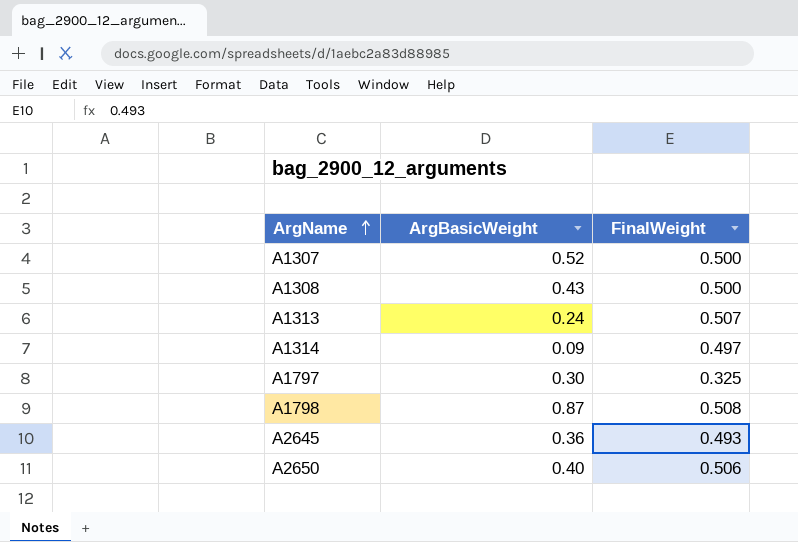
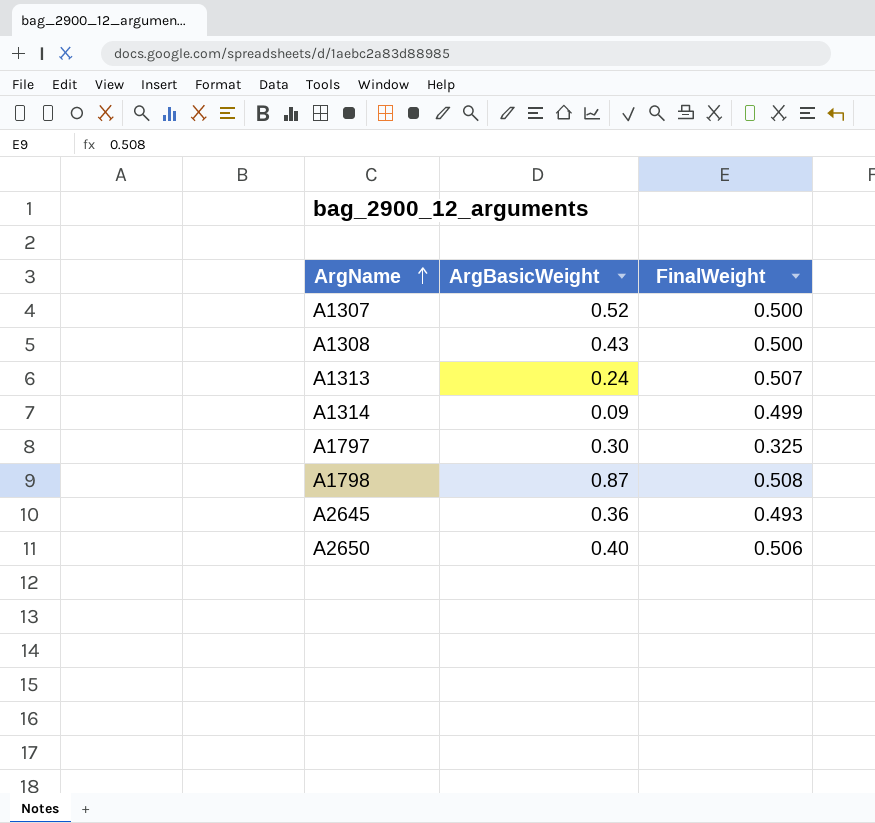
A1314 | FinalWeight: 0.497 -> 0.499

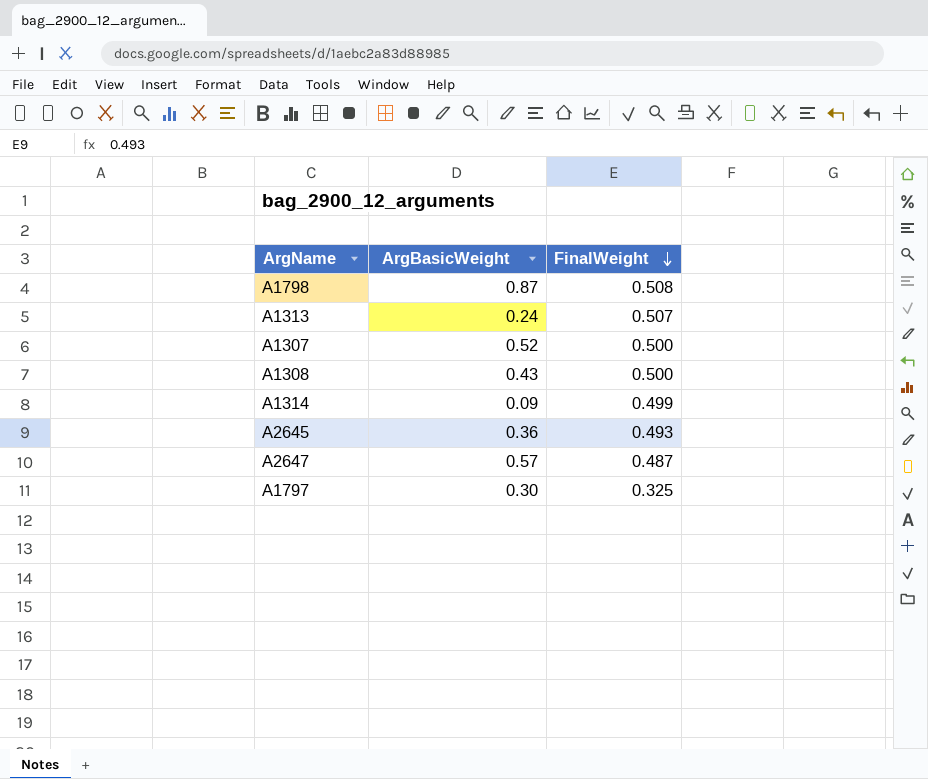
row order: ArgName ascending -> FinalWeight descending
row A2650: 0.40 | 0.506 -> none
row A2647: none -> 0.57 | 0.487

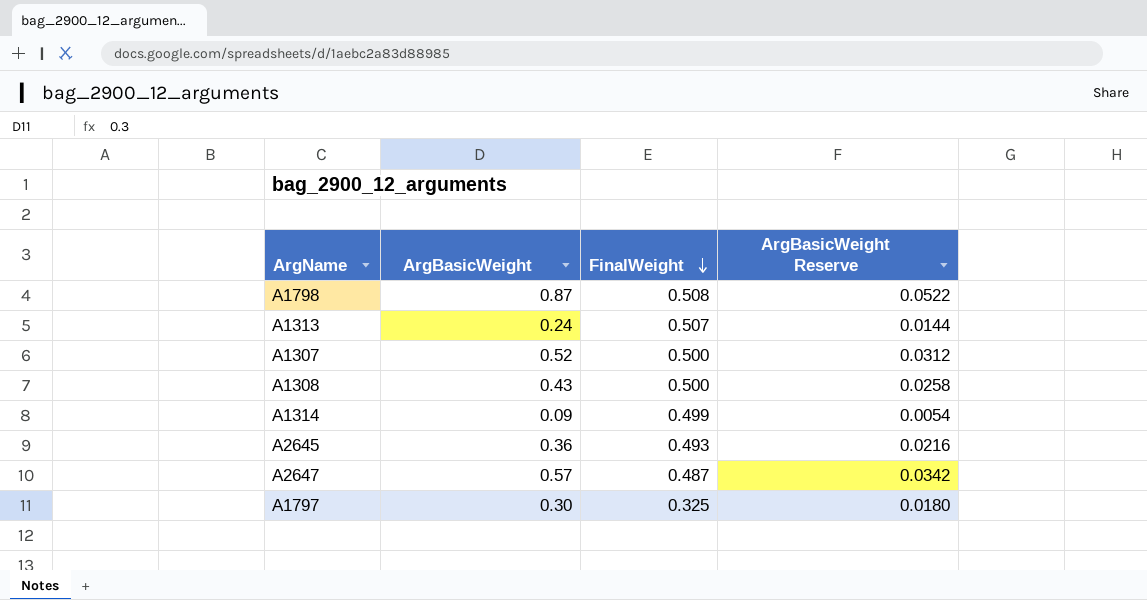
column ArgBasicWeight Reserve | formula: none -> [ArgBasicWeight] * 0.06

